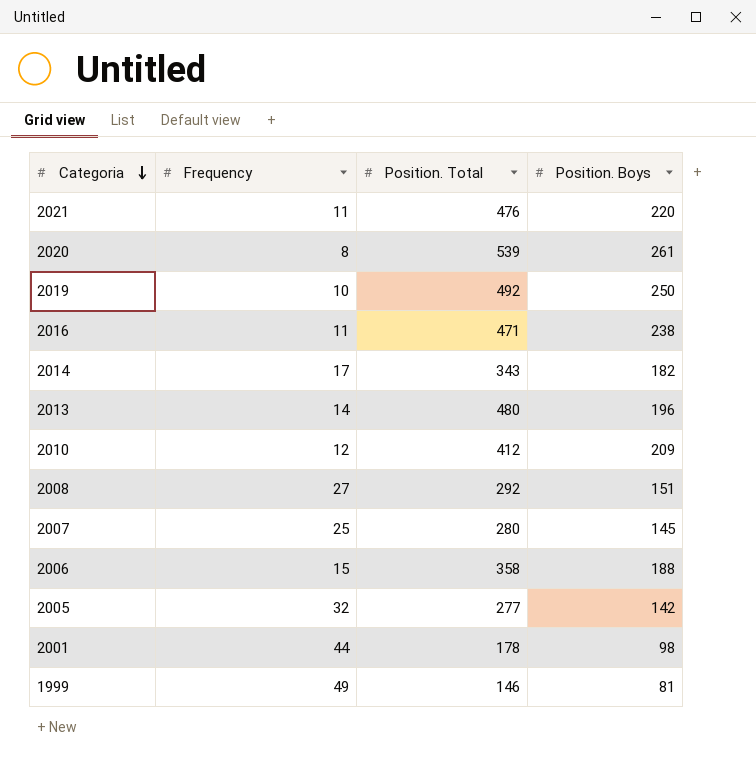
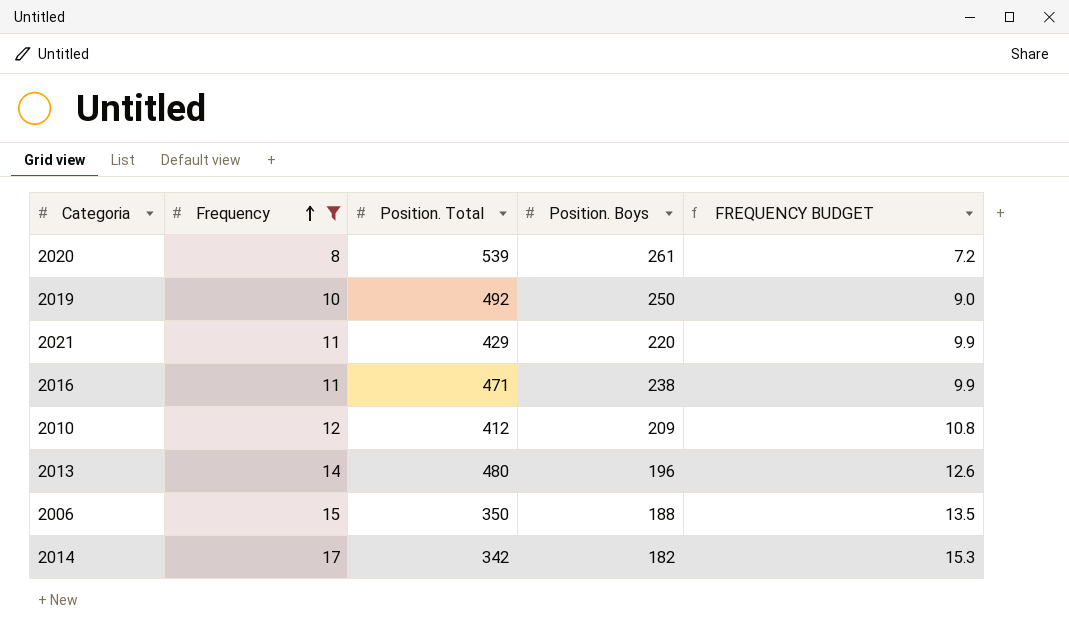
filter: none -> Frequency <= 17
row order: Categoria descending -> Frequency ascending
column FREQUENCY BUDGET | formula: none -> [Frequency] * 0.9
2021 | Position. Total: 476 -> 429
2006 | Position. Total: 358 -> 350
2014 | Position. Total: 343 -> 342

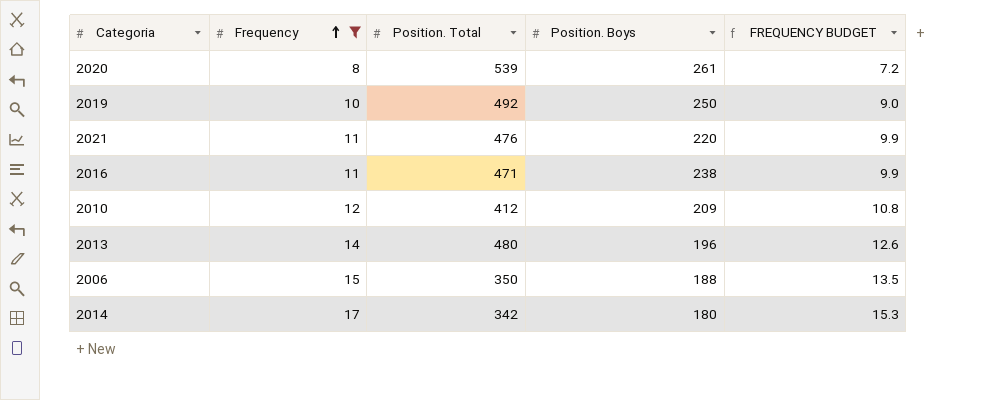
2021 | Position. Total: 429 -> 476
2014 | Position. Boys: 182 -> 180

